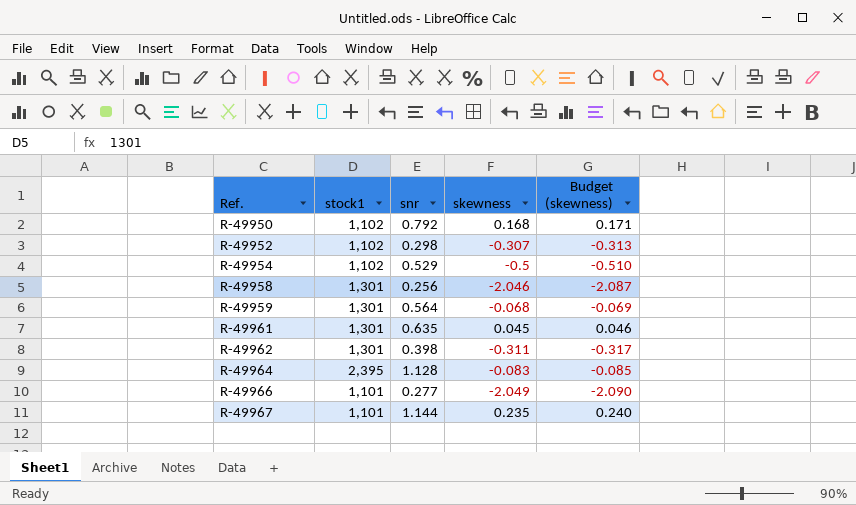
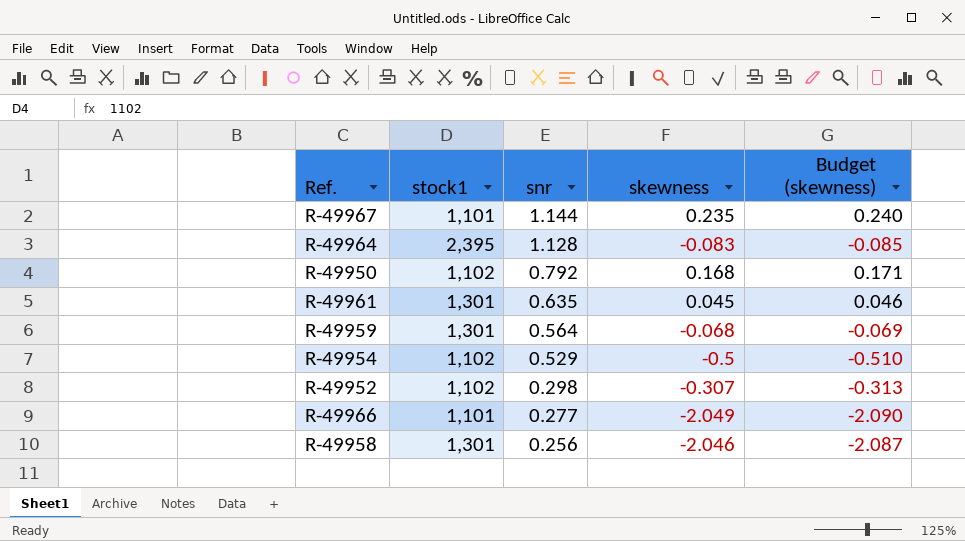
row order: Ref. ascending -> snr descending
row R-49962: 1,301 | 0.398 | -0.311 | -0.317 -> none

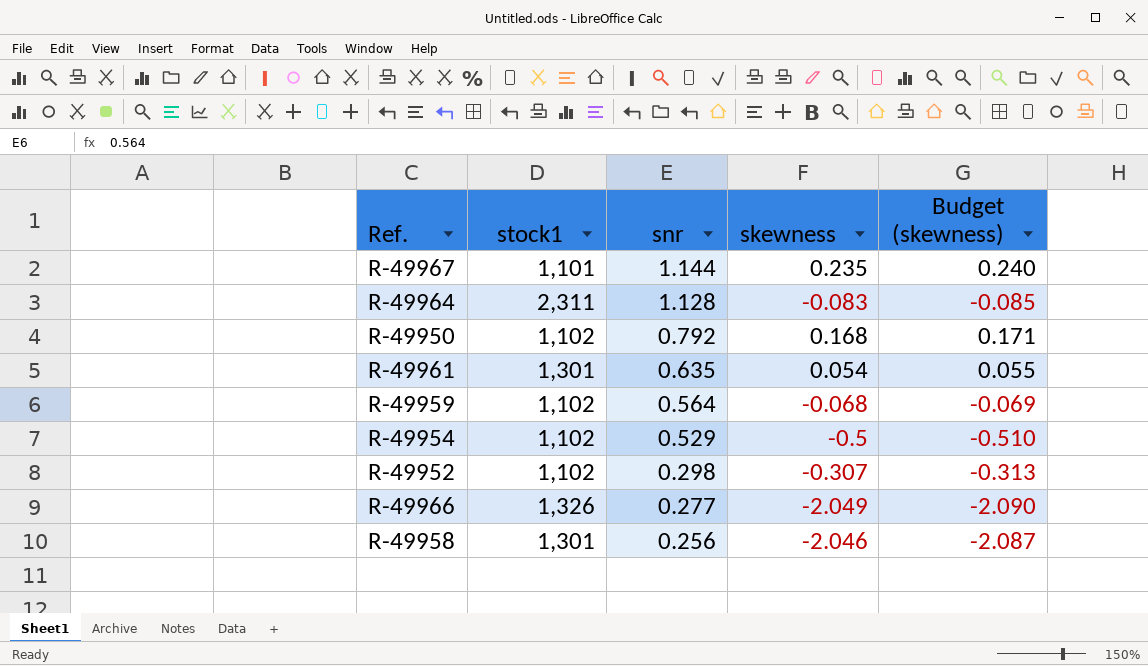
R-49964 | stock1: 2,395 -> 2,311
R-49961 | skewness: 0.045 -> 0.054
R-49961 | Budget (skewness): 0.046 -> 0.055
R-49959 | stock1: 1,301 -> 1,102
R-49966 | stock1: 1,101 -> 1,326

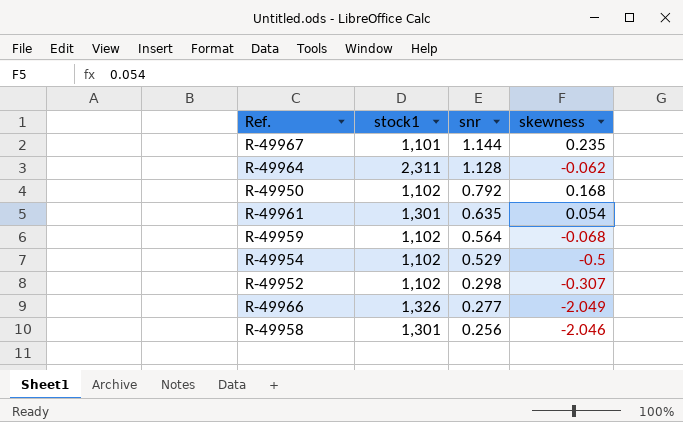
column Budget (skewness) | formula: [skewness] * 1.02 -> none
R-49964 | skewness: -0.083 -> -0.062

